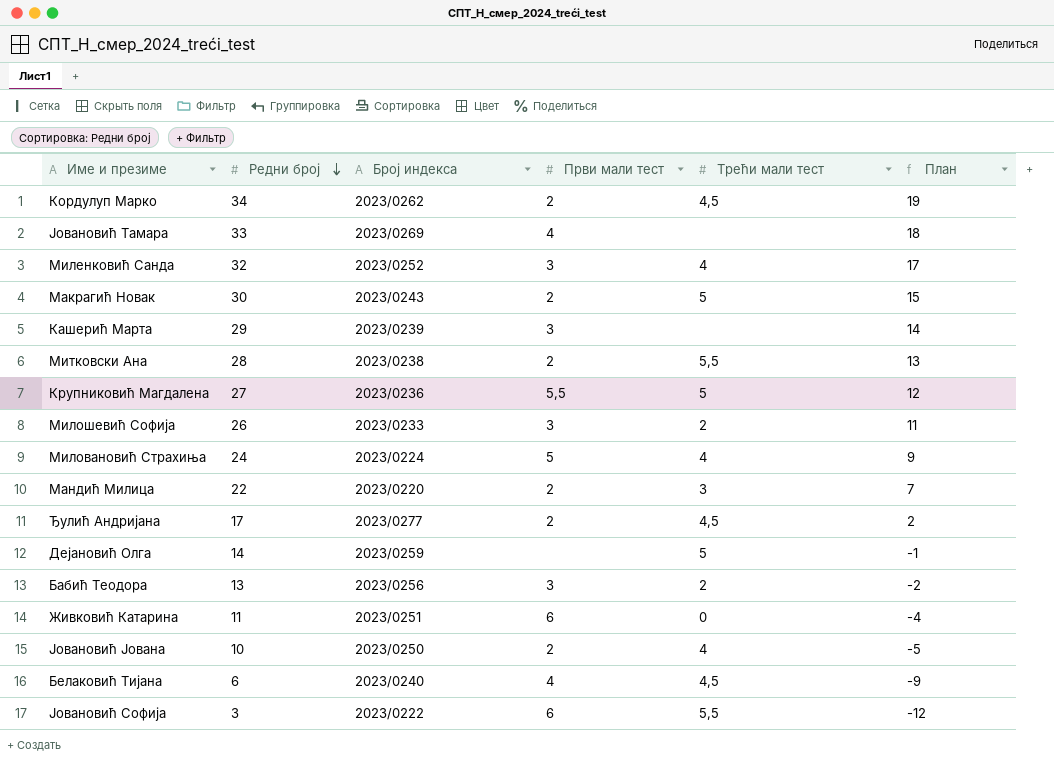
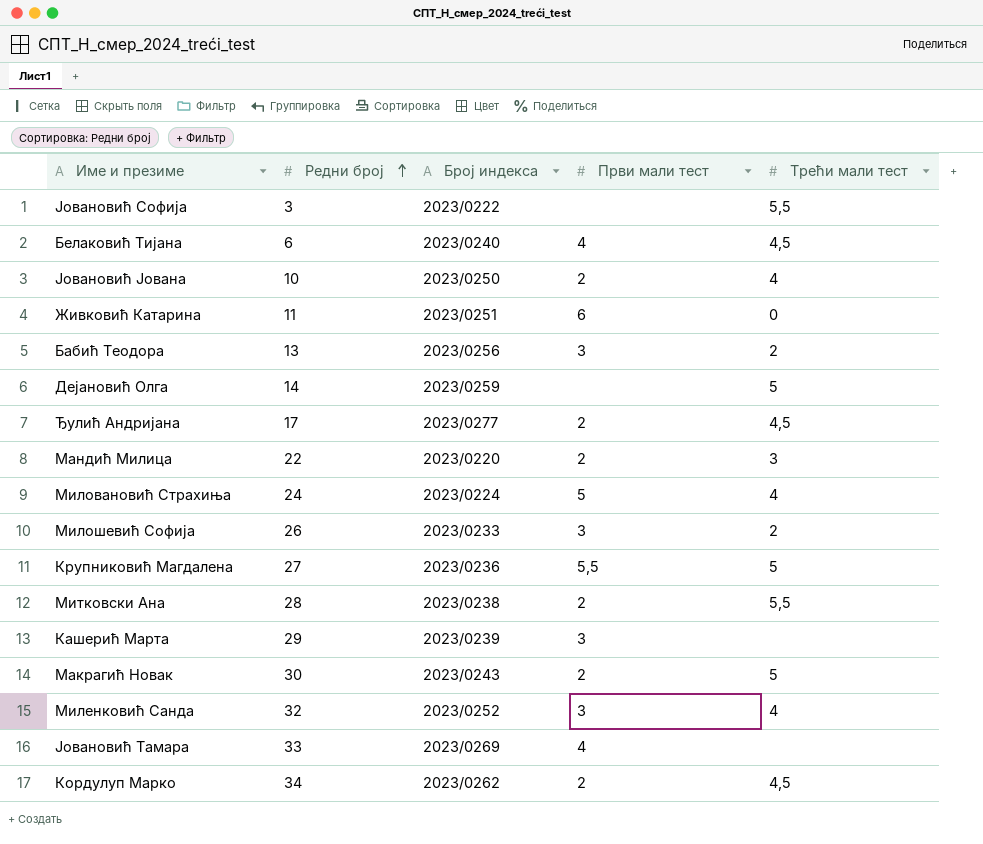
row order: Редни број descending -> Редни број ascending
column План | formula: [Редни број] - 15 -> none
Јовановић Софија | Први мали тест: 6 -> none

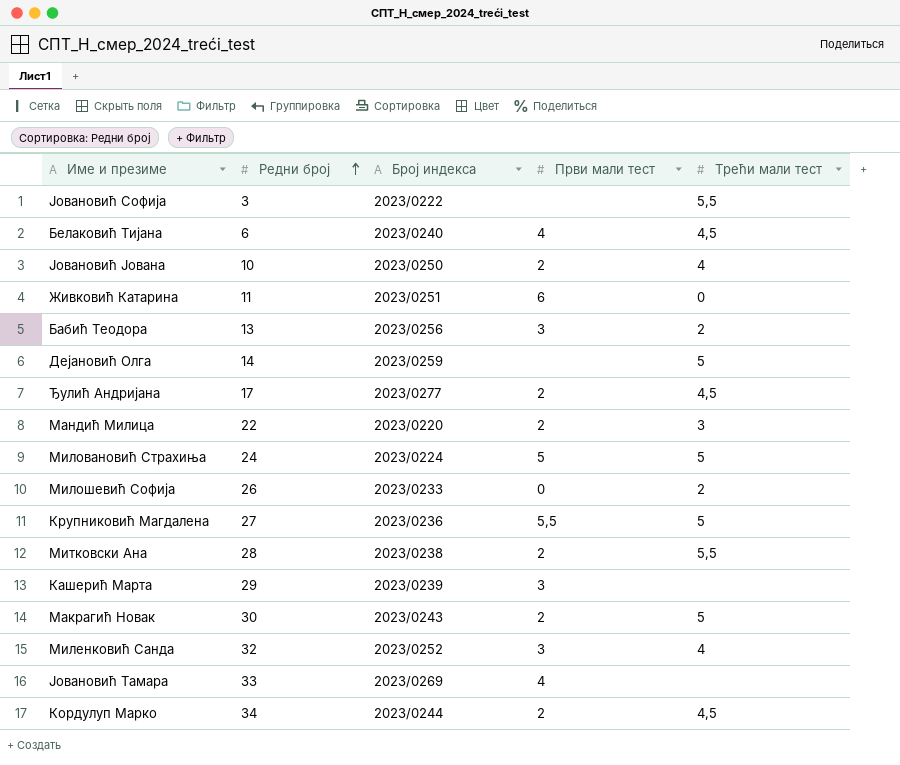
Миловановић Страхиња | Трећи мали тест: 4 -> 5
Милошевић Софија | Први мали тест: 3 -> 0
Кордулуп Марко | Број индекса: 2023/0262 -> 2023/0244

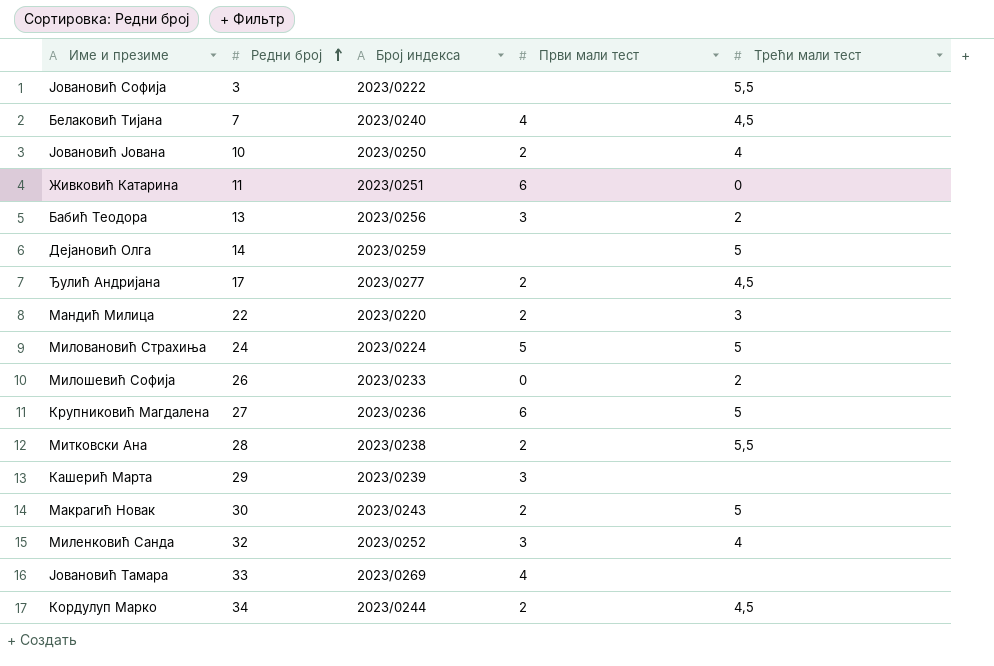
Белаковић Тијана | Редни број: 6 -> 7
Крупниковић Магдалена | Први мали тест: 5,5 -> 6

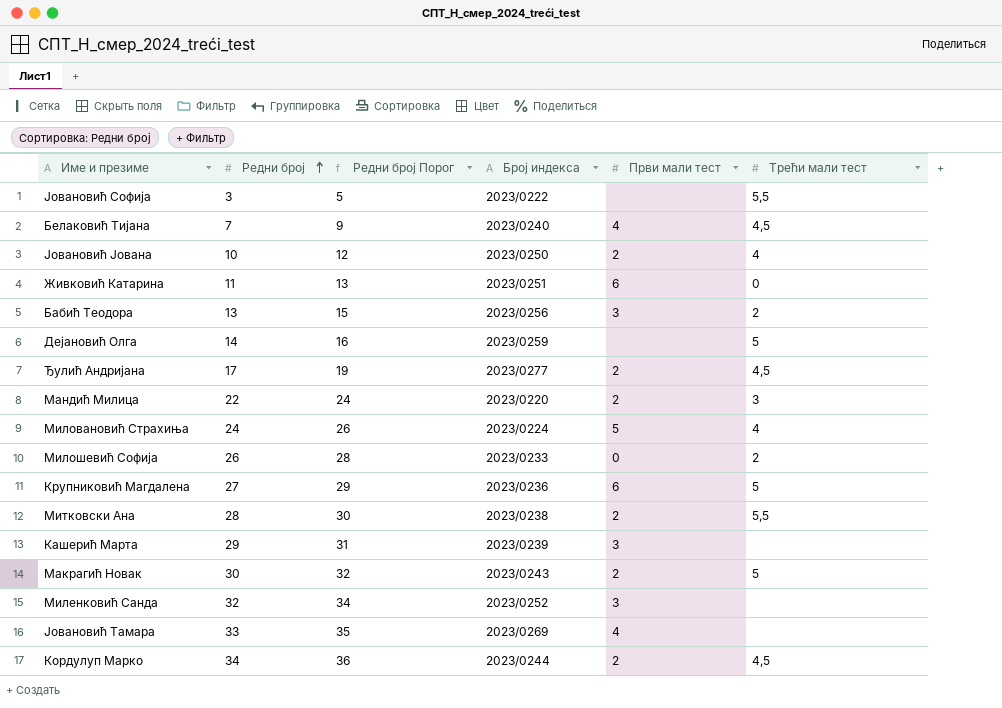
column Редни број Порог | formula: none -> [Редни број] + 2
Миловановић Страхиња | Трећи мали тест: 5 -> 4
Миленковић Санда | Трећи мали тест: 4 -> none

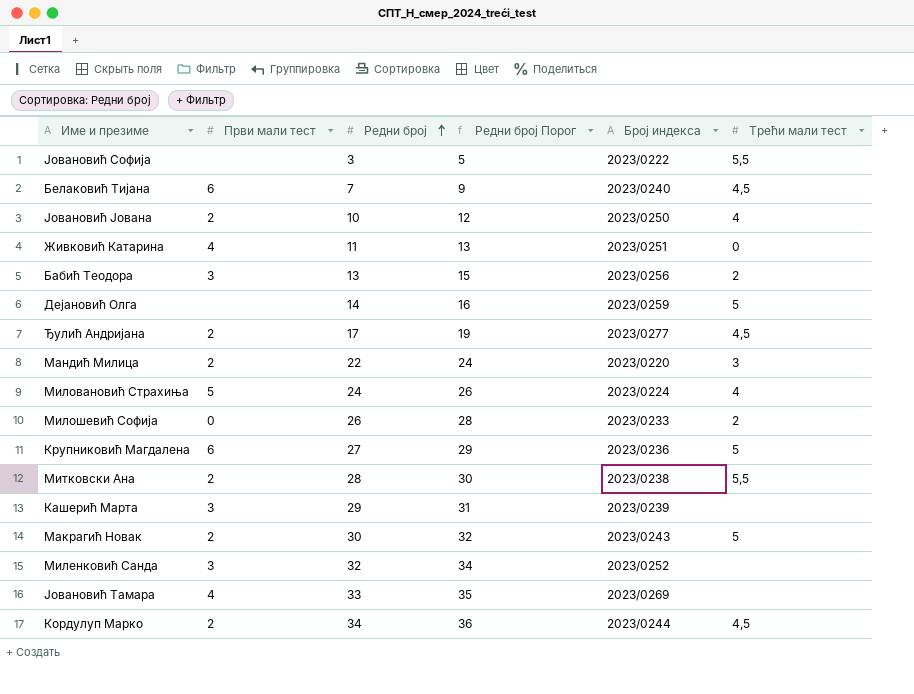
column Први мали тест | position: 5 -> 2
Белаковић Тијана | Први мали тест: 4 -> 6
Живковић Катарина | Први мали тест: 6 -> 4

